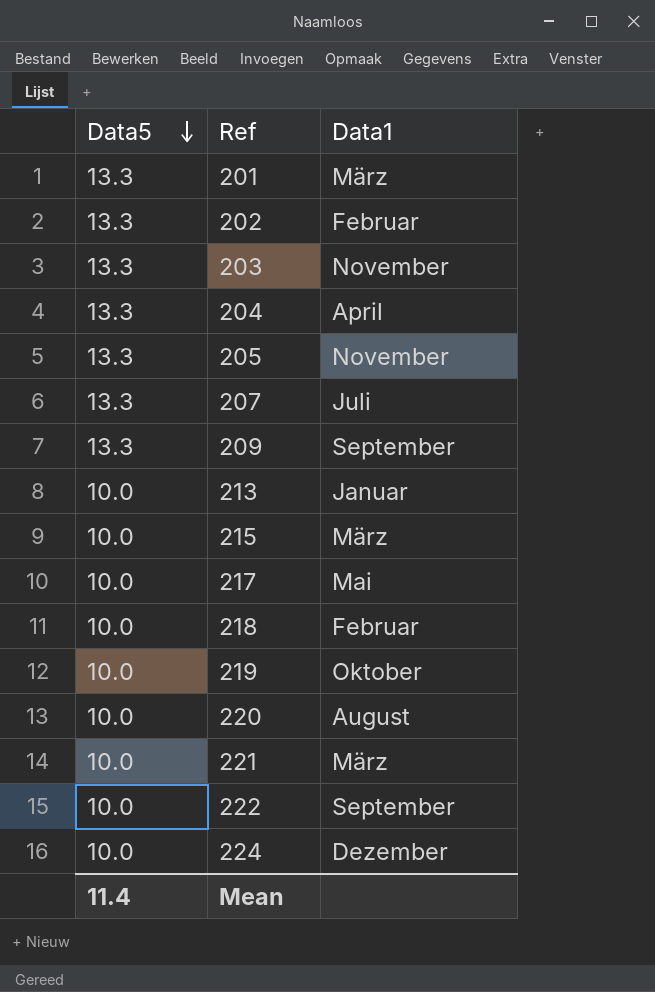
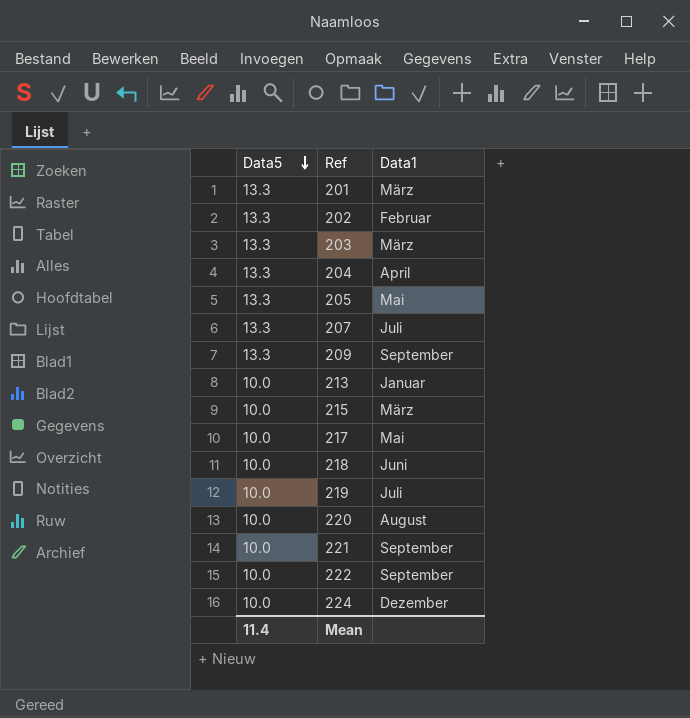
203 | Data1: November -> März
205 | Data1: November -> Mai
218 | Data1: Februar -> Juni
219 | Data1: Oktober -> Juli
221 | Data1: März -> September

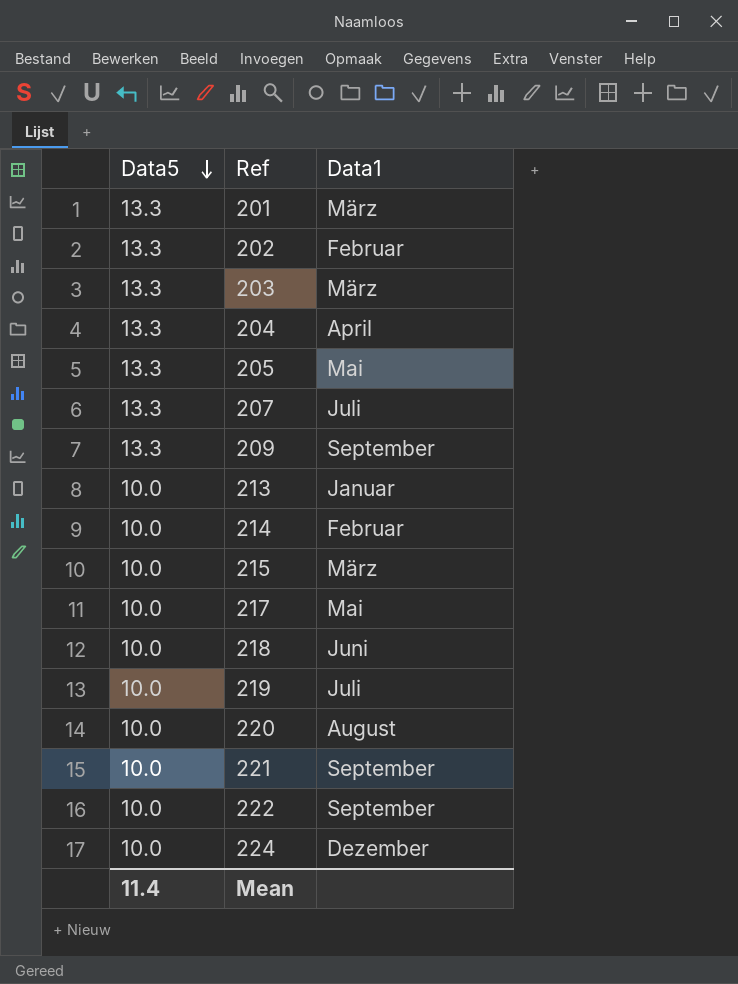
row 214: none -> 10.0 | Februar

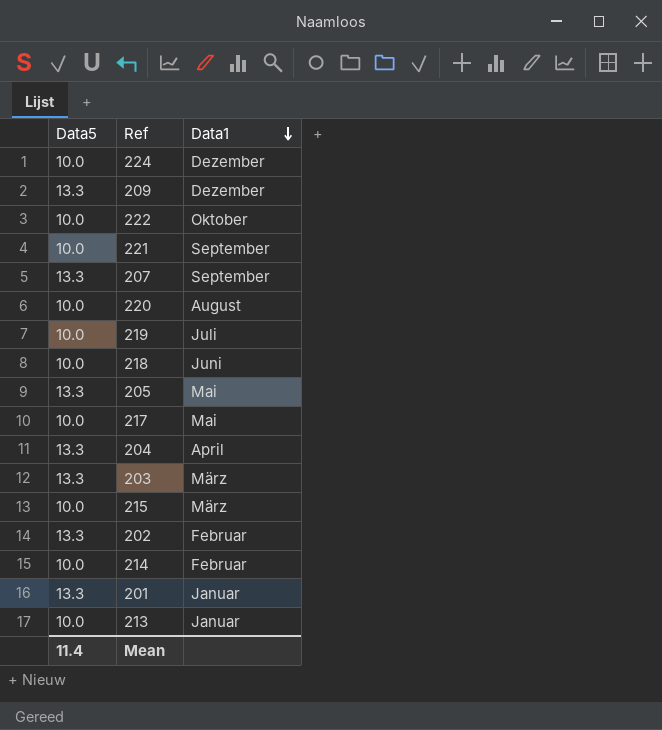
row order: Data5 descending -> Data1 descending
209 | Data1: September -> Dezember
222 | Data1: September -> Oktober
207 | Data1: Juli -> September
201 | Data1: März -> Januar

